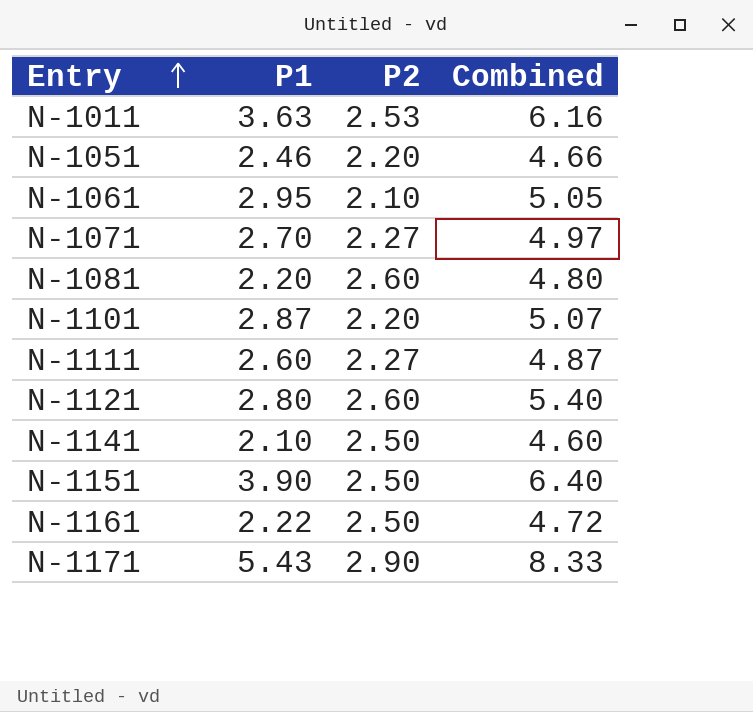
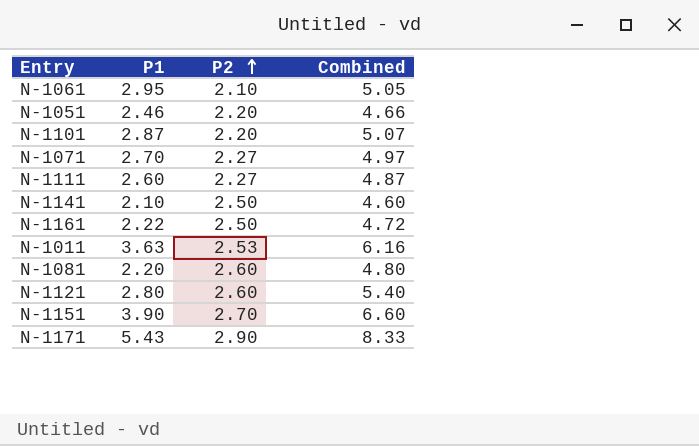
row order: Entry ascending -> P2 ascending
N-1151 | P2: 2.50 -> 2.70
N-1151 | Combined: 6.40 -> 6.60

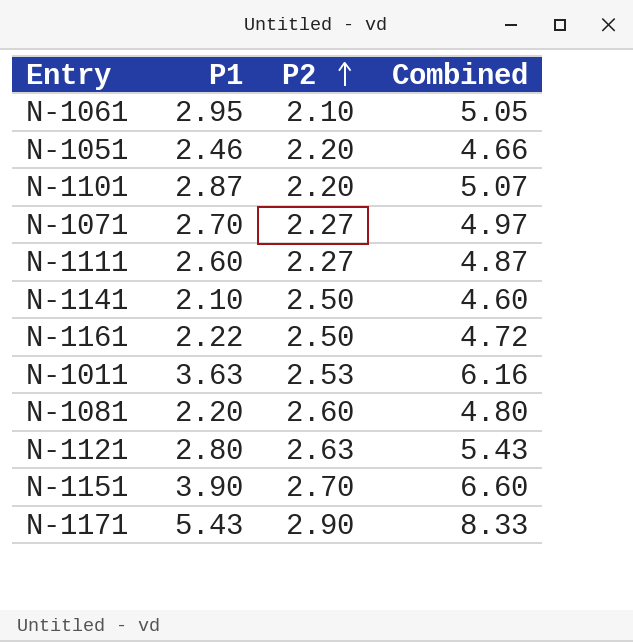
N-1121 | P2: 2.60 -> 2.63
N-1121 | Combined: 5.40 -> 5.43

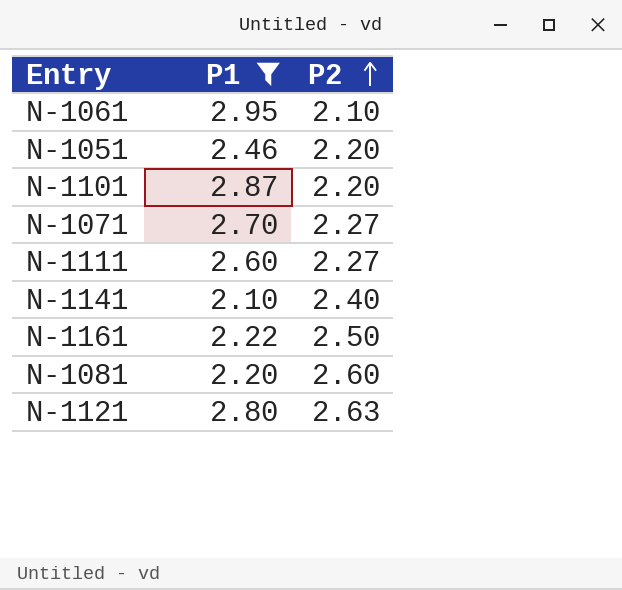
filter: none -> P1 <= 2.95
column Combined | formula: [P1] + [P2] -> none
N-1141 | P2: 2.50 -> 2.40

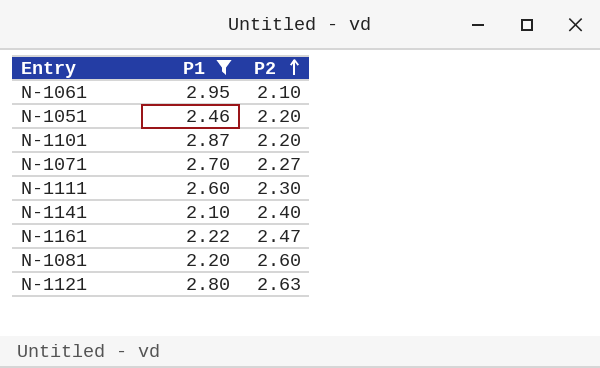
N-1111 | P2: 2.27 -> 2.30
N-1161 | P2: 2.50 -> 2.47

